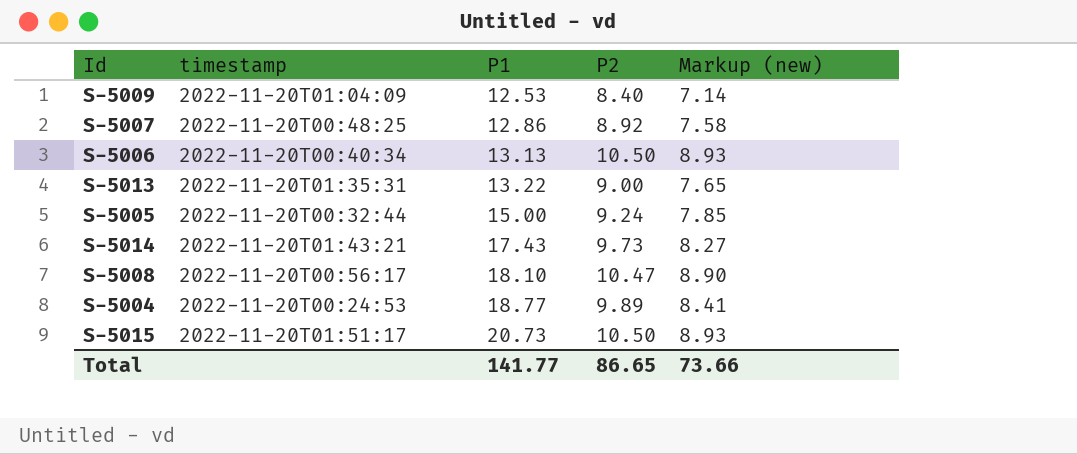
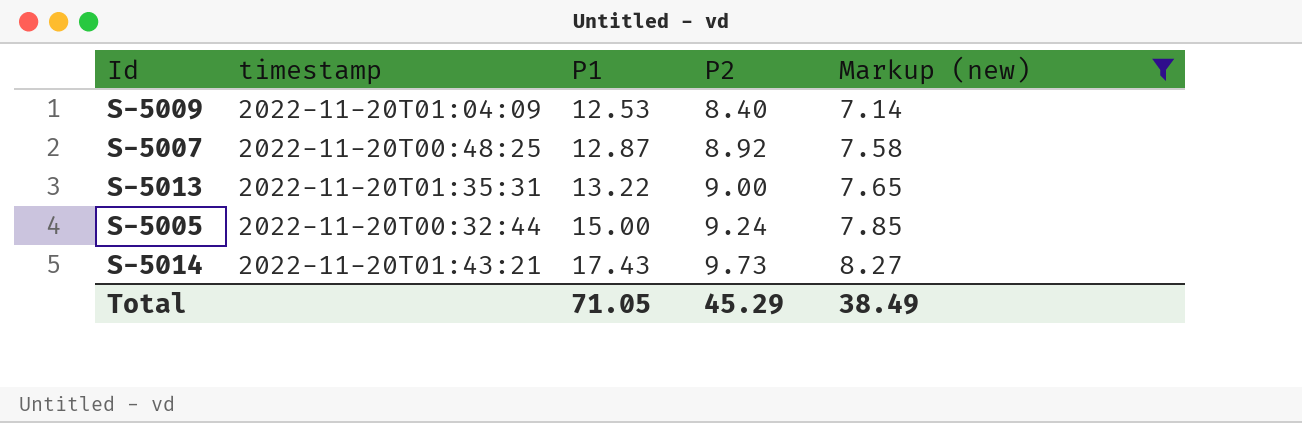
filter: none -> Markup (new) <= 8.27
S-5007 | P1: 12.86 -> 12.87
Total | P1: 141.77 -> 71.05
Total | P2: 86.65 -> 45.29
Total | Markup (new): 73.66 -> 38.49

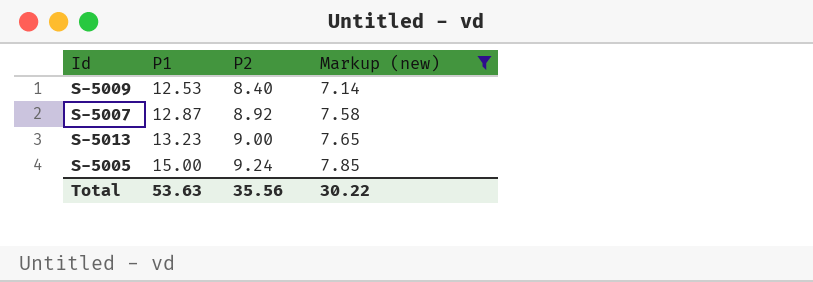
column timestamp | position: 2 -> none
row S-5014: 2022-11-20T01:43:21 | 17.43 | 9.73 | 8.27 -> none
S-5013 | P1: 13.22 -> 13.23
Total | P1: 71.05 -> 53.63
Total | P2: 45.29 -> 35.56
Total | Markup (new): 38.49 -> 30.22

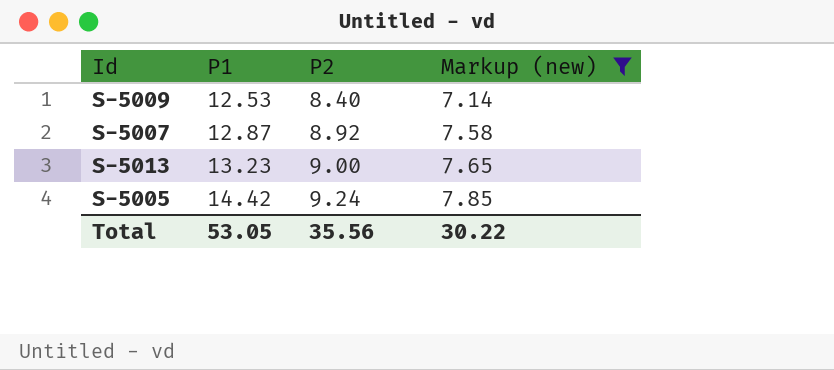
S-5005 | P1: 15.00 -> 14.42
Total | P1: 53.63 -> 53.05

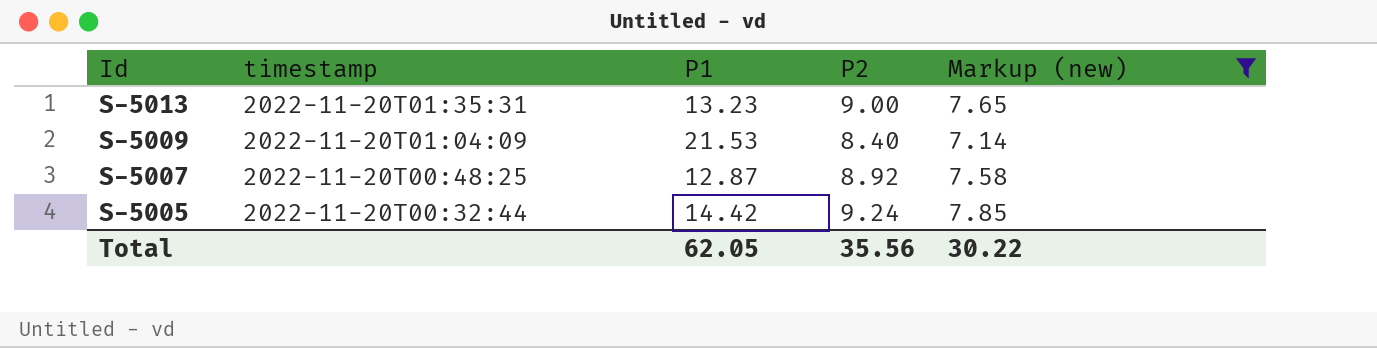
row order: P1 ascending -> Id descending
column timestamp | position: none -> 2
S-5009 | P1: 12.53 -> 21.53
Total | P1: 53.05 -> 62.05

